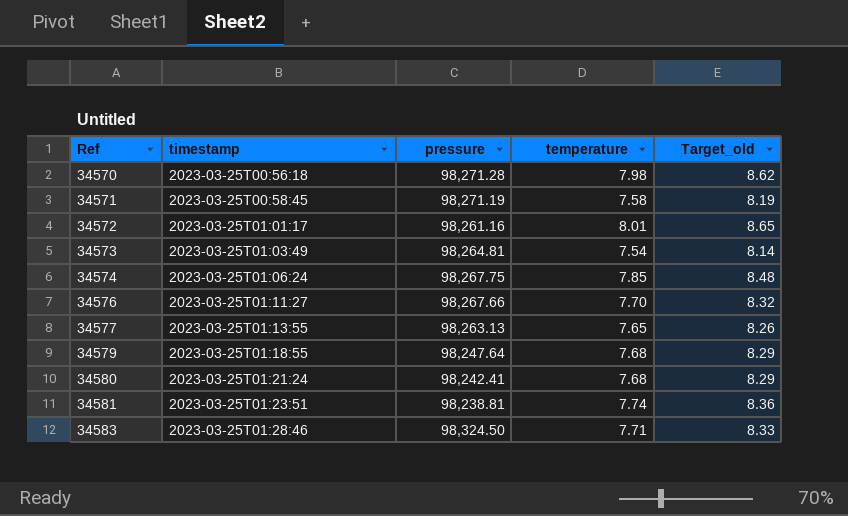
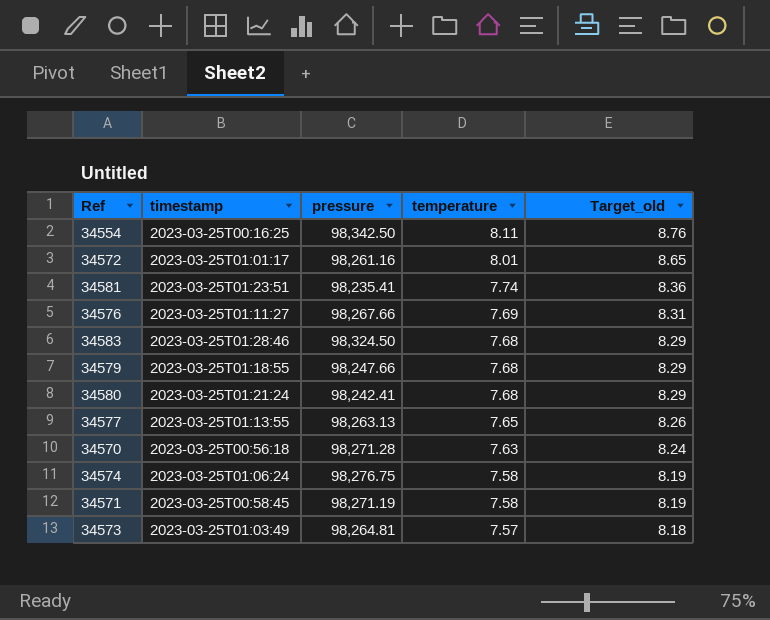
row order: Ref ascending -> temperature descending
row 34554: none -> 2023-03-25T00:16:25 | 98,342.50 | 8.11 | 8.76
34581 | pressure: 98,238.81 -> 98,235.41
34576 | temperature: 7.70 -> 7.69
34576 | Target_old: 8.32 -> 8.31
34583 | temperature: 7.71 -> 7.68
34583 | Target_old: 8.33 -> 8.29
34579 | pressure: 98,247.64 -> 98,247.66
34570 | temperature: 7.98 -> 7.63
34570 | Target_old: 8.62 -> 8.24
34574 | pressure: 98,267.75 -> 98,276.75
34574 | temperature: 7.85 -> 7.58
34574 | Target_old: 8.48 -> 8.19
34573 | temperature: 7.54 -> 7.57
34573 | Target_old: 8.14 -> 8.18

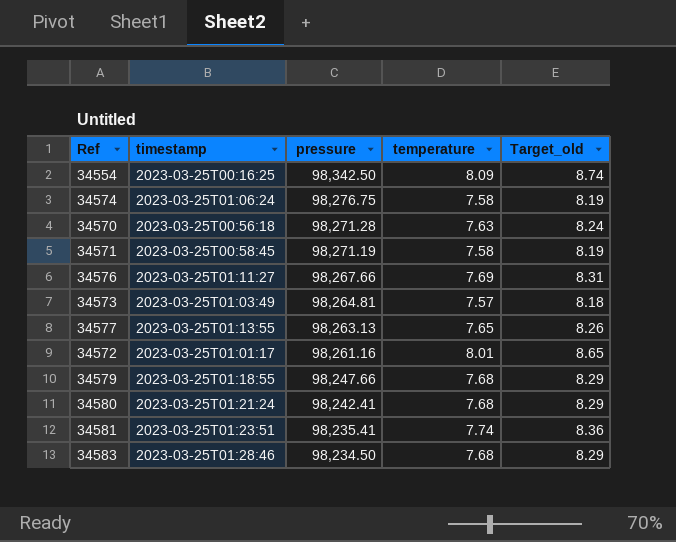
row order: temperature descending -> pressure descending
34554 | temperature: 8.11 -> 8.09
34554 | Target_old: 8.76 -> 8.74
34583 | pressure: 98,324.50 -> 98,234.50

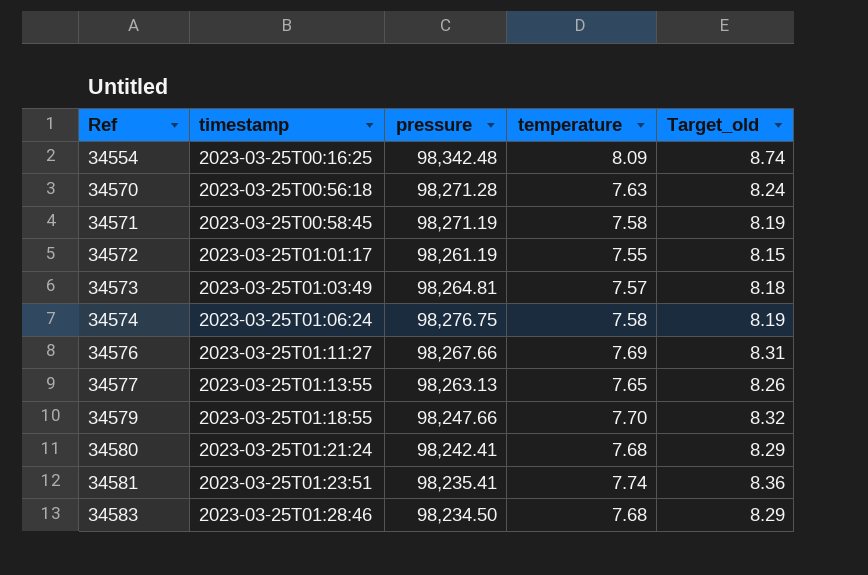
row order: pressure descending -> Ref ascending
34554 | pressure: 98,342.50 -> 98,342.48
34572 | pressure: 98,261.16 -> 98,261.19
34572 | temperature: 8.01 -> 7.55
34572 | Target_old: 8.65 -> 8.15
34579 | temperature: 7.68 -> 7.70
34579 | Target_old: 8.29 -> 8.32

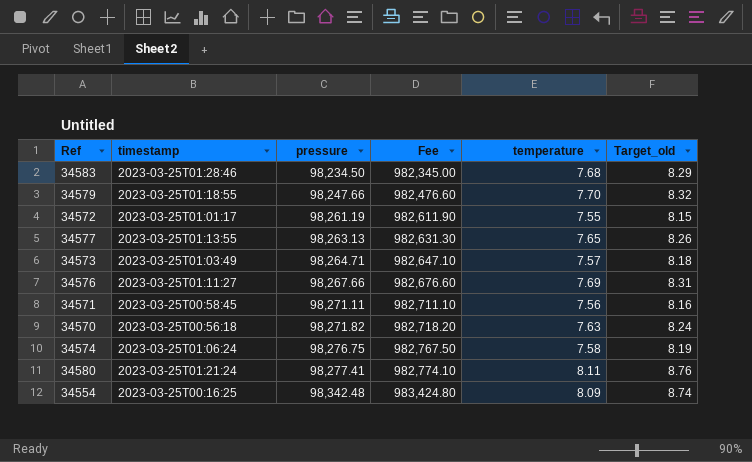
row order: Ref ascending -> pressure ascending
column Fee | formula: none -> [pressure] * 10
row 34581: 2023-03-25T01:23:51 | 98,235.41 | 7.74 | 8.36 -> none
34573 | pressure: 98,264.81 -> 98,264.71
34571 | pressure: 98,271.19 -> 98,271.11
34571 | temperature: 7.58 -> 7.56
34571 | Target_old: 8.19 -> 8.16
34570 | pressure: 98,271.28 -> 98,271.82
34580 | pressure: 98,242.41 -> 98,277.41
34580 | temperature: 7.68 -> 8.11
34580 | Target_old: 8.29 -> 8.76

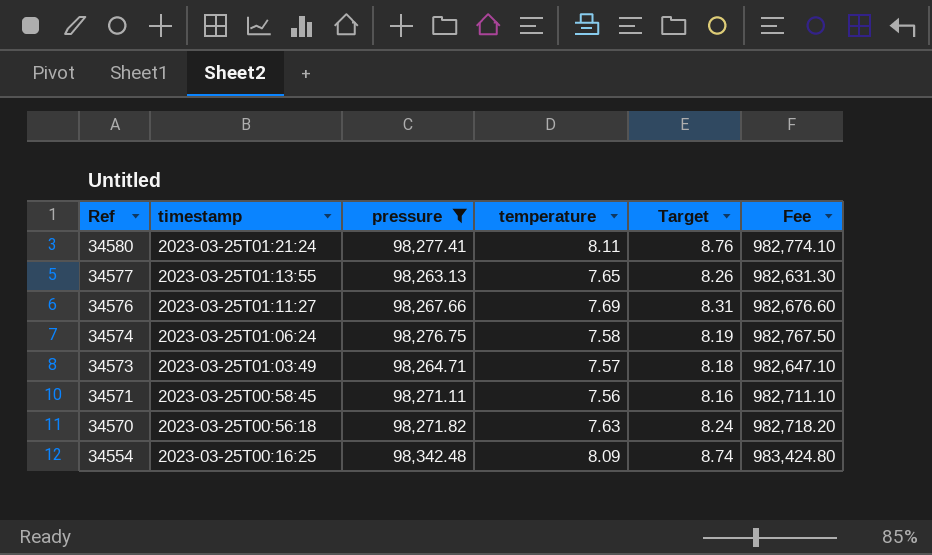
filter: none -> pressure >= 98,263.13
row order: pressure ascending -> Ref descending
column name: Target_old -> Target
column Fee | position: 4 -> 6

